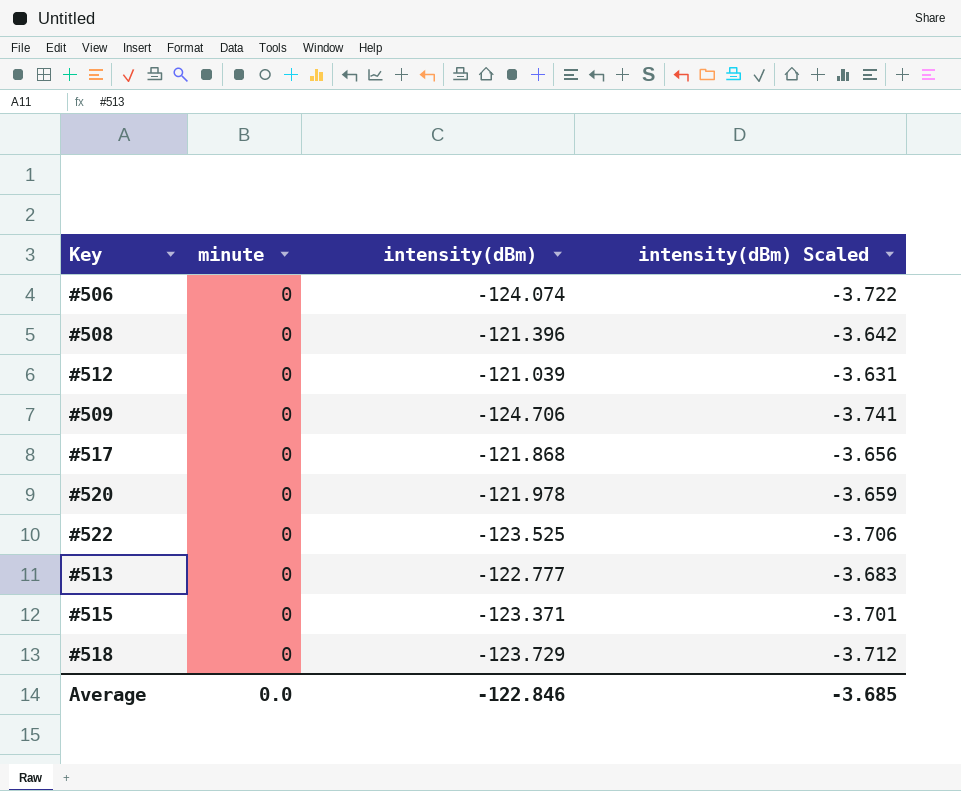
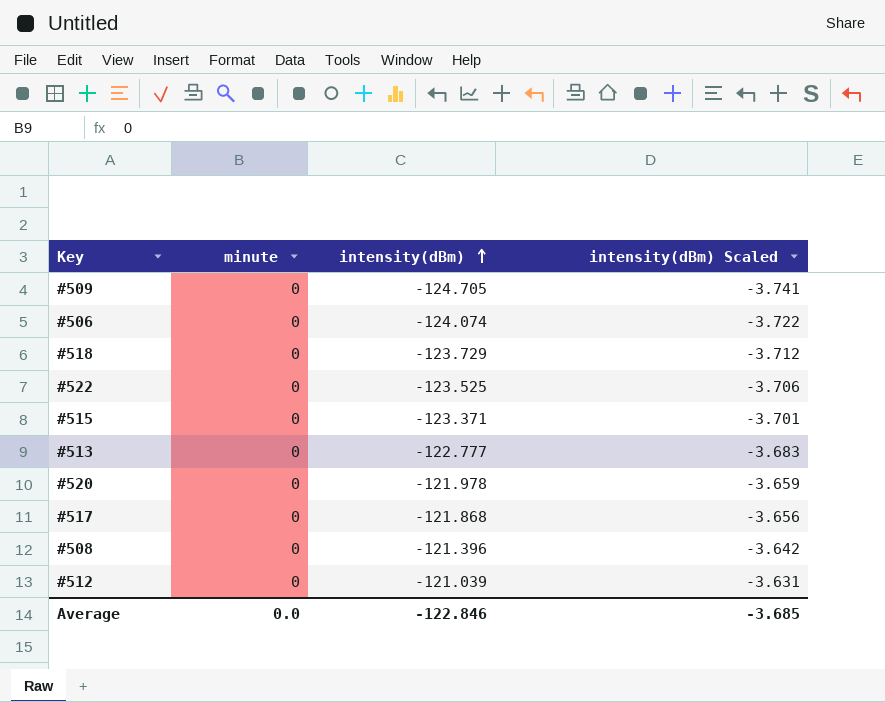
row order: none -> intensity(dBm) ascending
#509 | intensity(dBm): -124.706 -> -124.705

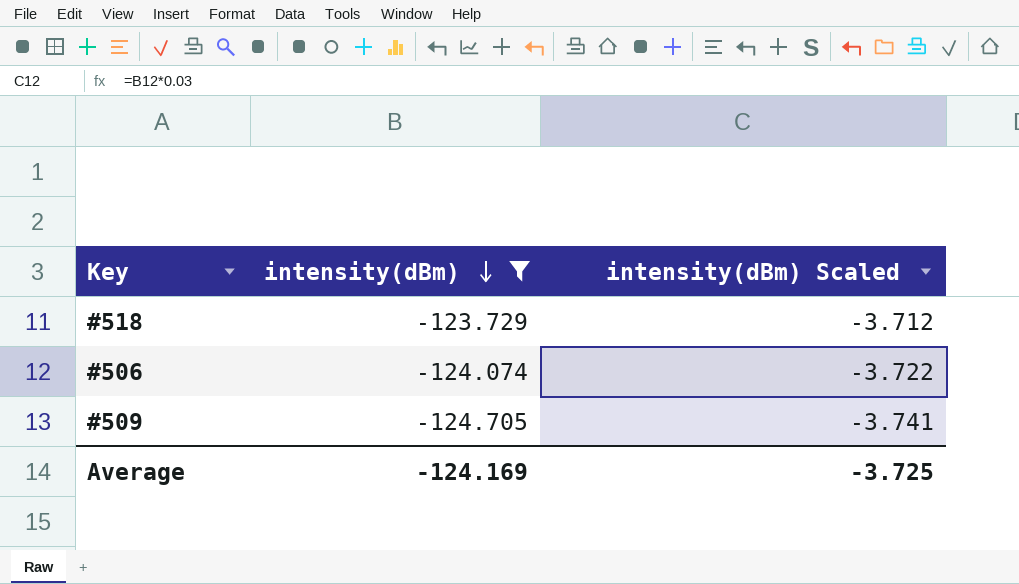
filter: none -> intensity(dBm) <= -123.729
row order: intensity(dBm) ascending -> intensity(dBm) descending
column minute | position: 2 -> none
Average | intensity(dBm): -122.846 -> -124.169
Average | intensity(dBm) Scaled: -3.685 -> -3.725

